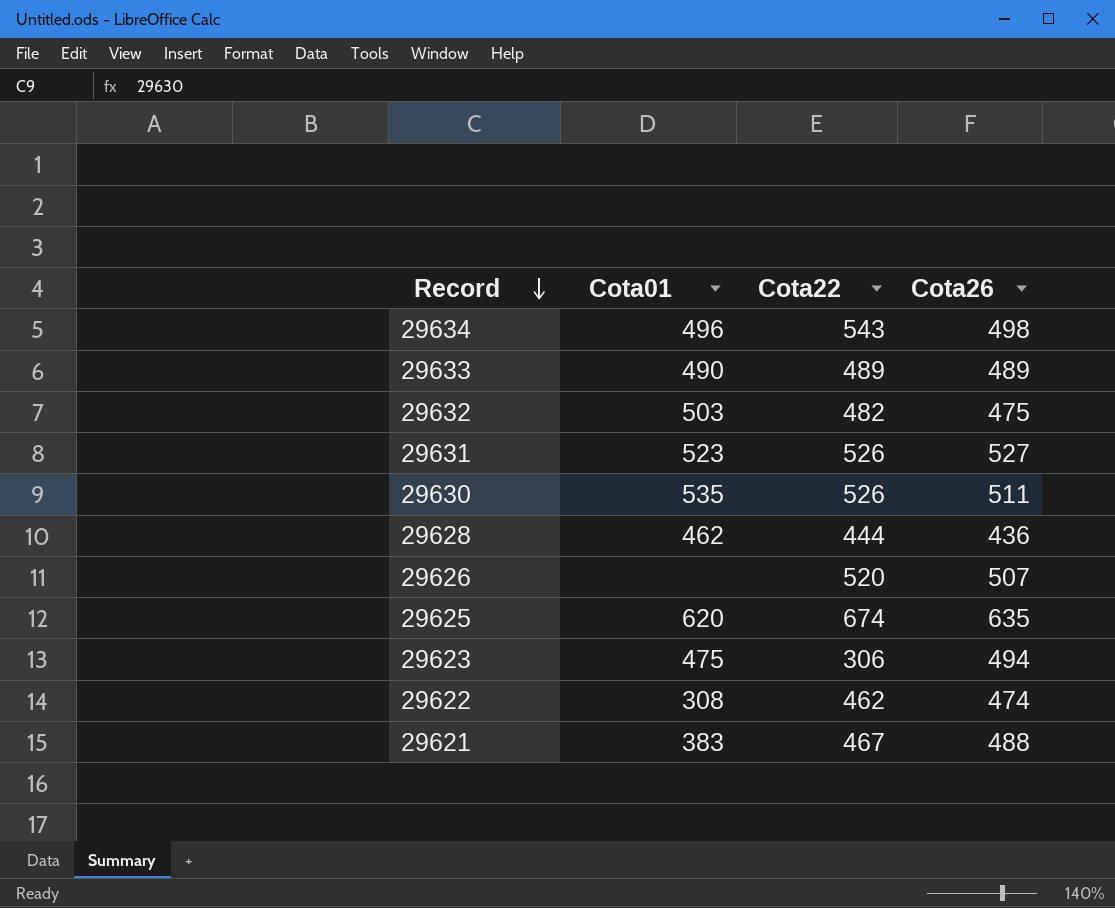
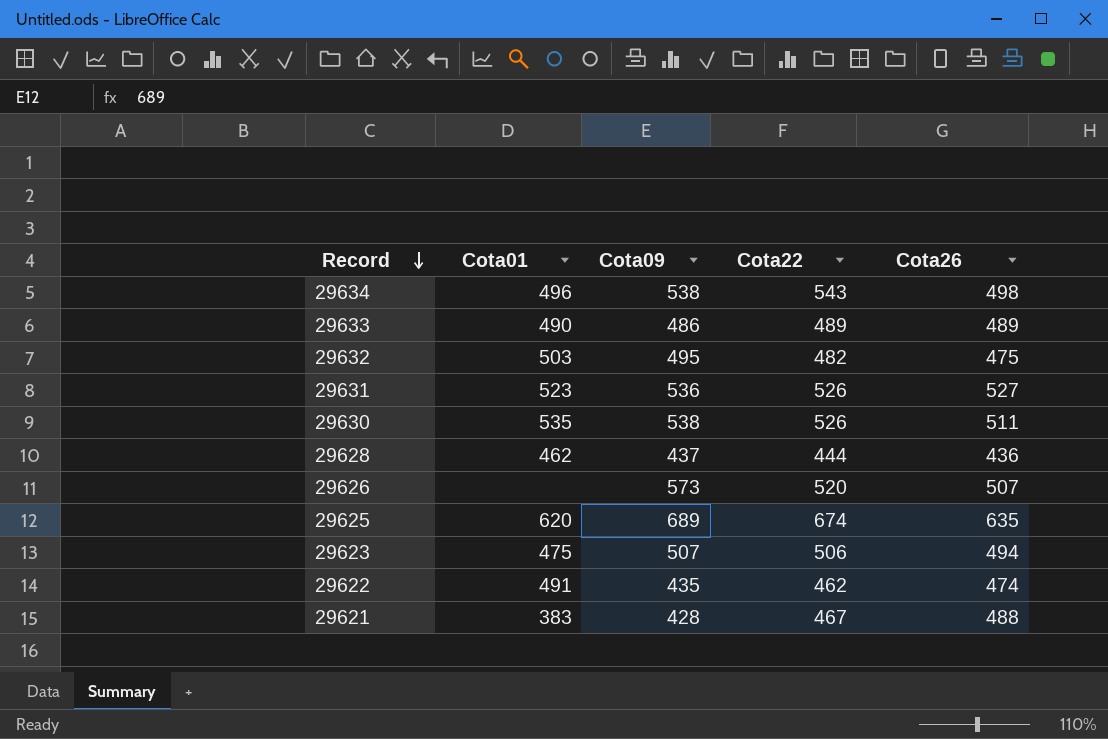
column Cota09 | position: none -> 3
29623 | Cota22: 306 -> 506
29622 | Cota01: 308 -> 491

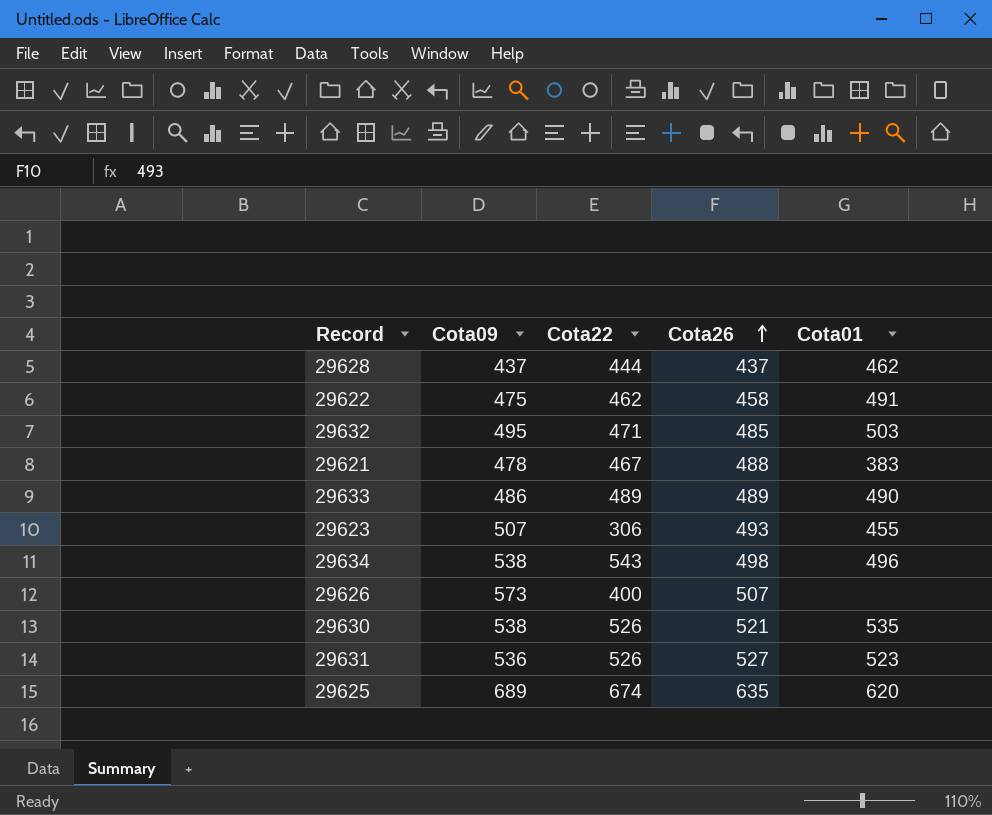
row order: Record descending -> Cota26 ascending
column Cota01 | position: 2 -> 5
29628 | Cota26: 436 -> 437
29622 | Cota09: 435 -> 475
29622 | Cota26: 474 -> 458
29632 | Cota22: 482 -> 471
29632 | Cota26: 475 -> 485
29621 | Cota09: 428 -> 478
29623 | Cota22: 506 -> 306
29623 | Cota26: 494 -> 493
29623 | Cota01: 475 -> 455
29626 | Cota22: 520 -> 400
29630 | Cota26: 511 -> 521

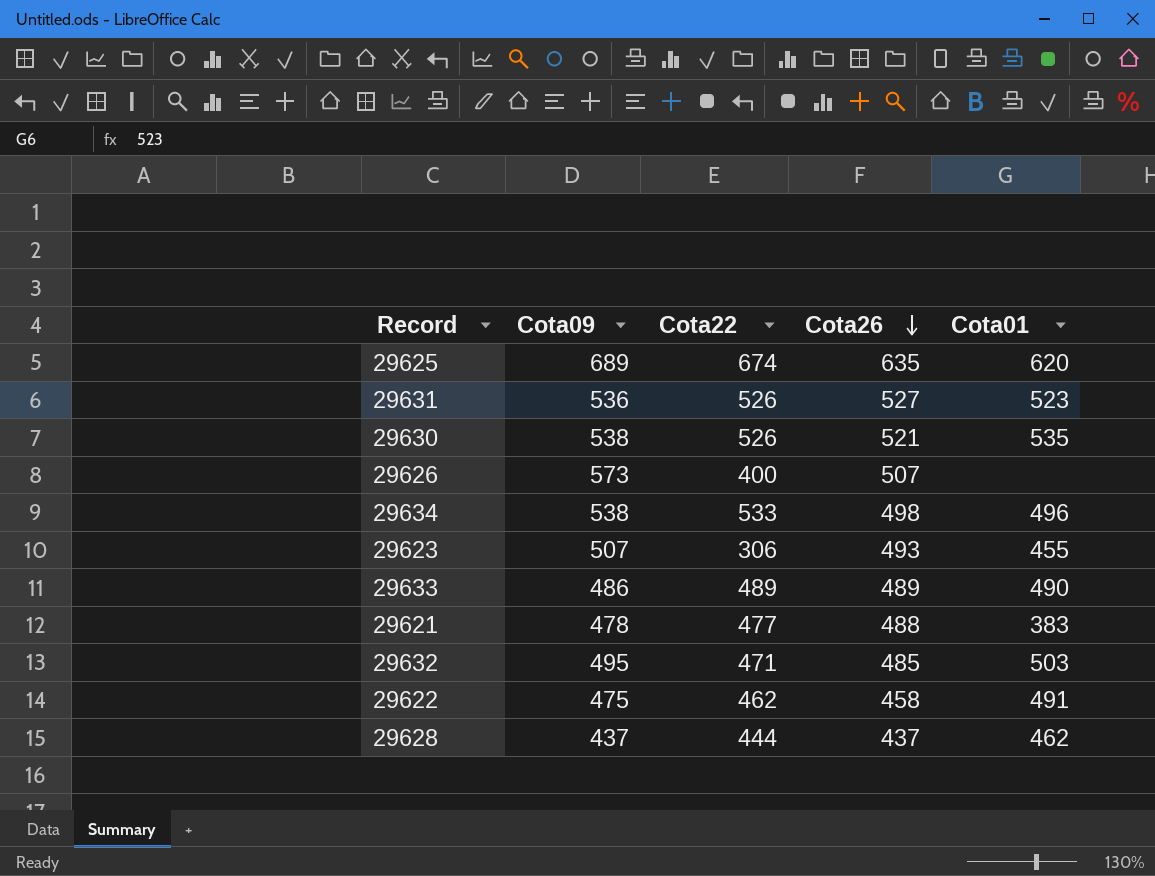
row order: Cota26 ascending -> Cota26 descending
29634 | Cota22: 543 -> 533
29621 | Cota22: 467 -> 477

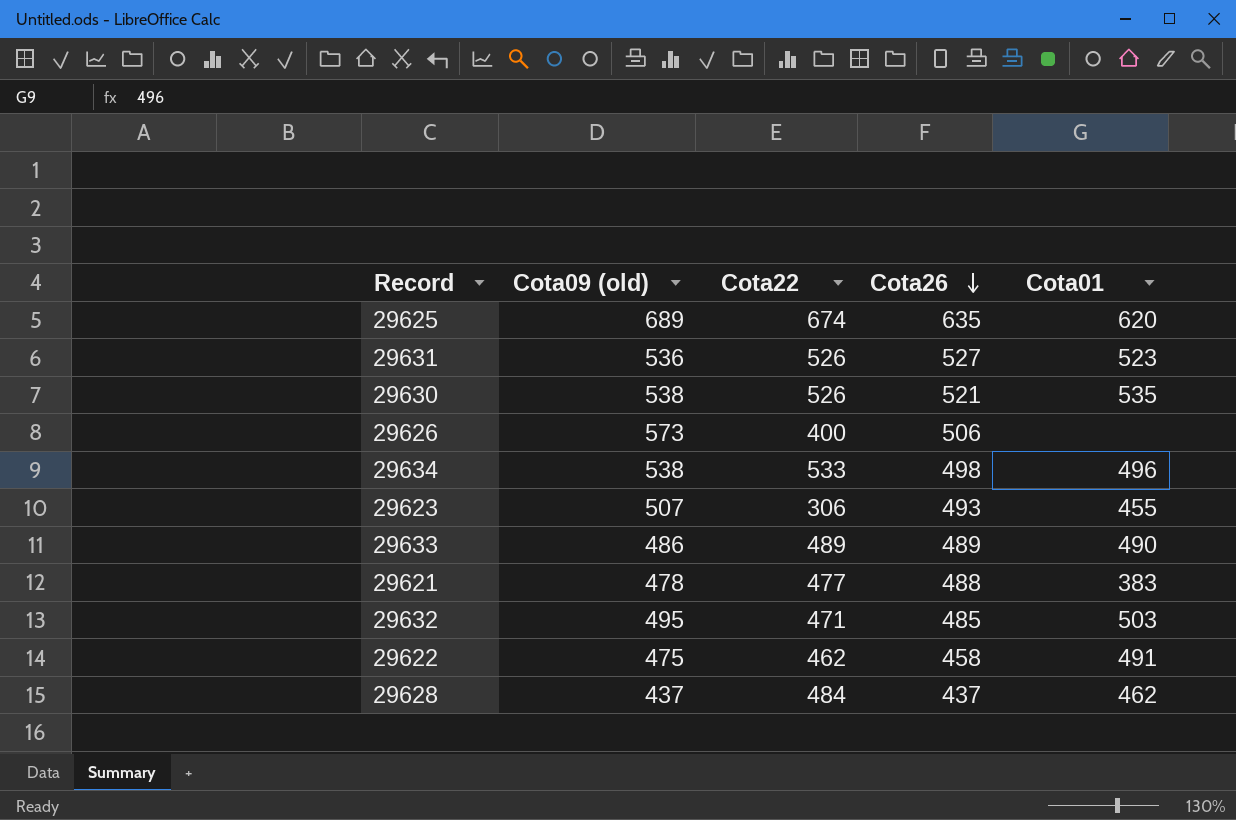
column name: Cota09 -> Cota09 (old)
29626 | Cota26: 507 -> 506
29628 | Cota22: 444 -> 484

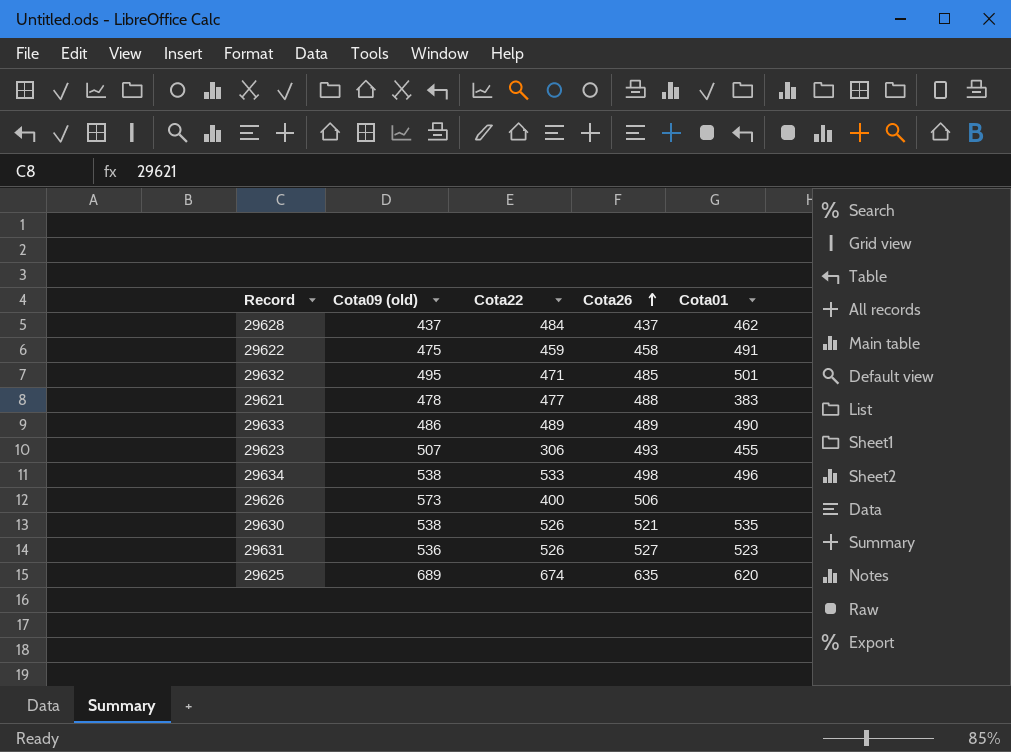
row order: Cota26 descending -> Cota26 ascending
29622 | Cota22: 462 -> 459
29632 | Cota01: 503 -> 501

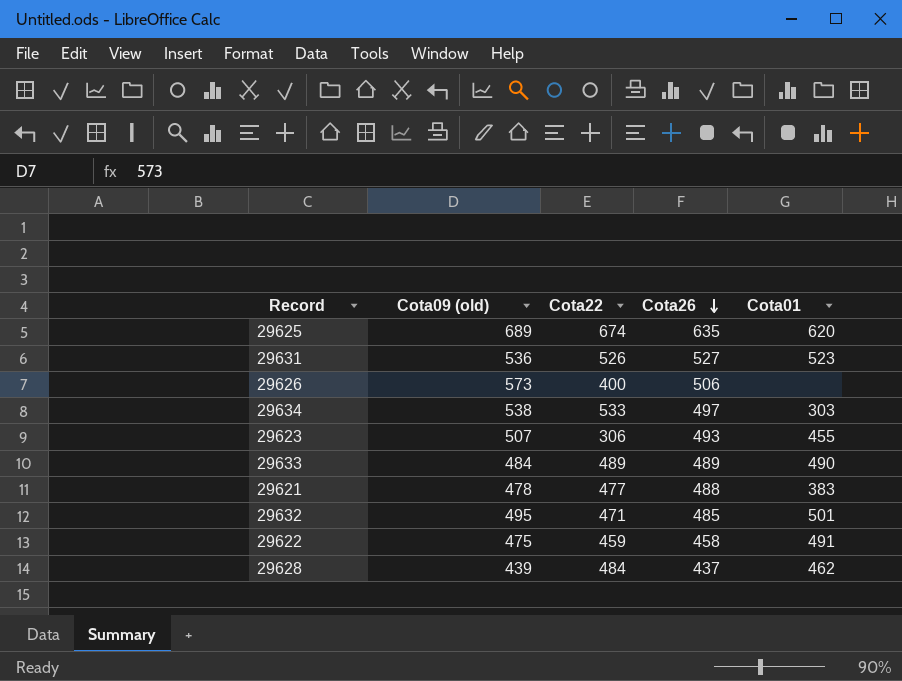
row order: Cota26 ascending -> Cota26 descending
row 29630: 538 | 526 | 521 | 535 -> none
29634 | Cota26: 498 -> 497
29634 | Cota01: 496 -> 303
29633 | Cota09 (old): 486 -> 484
29628 | Cota09 (old): 437 -> 439

